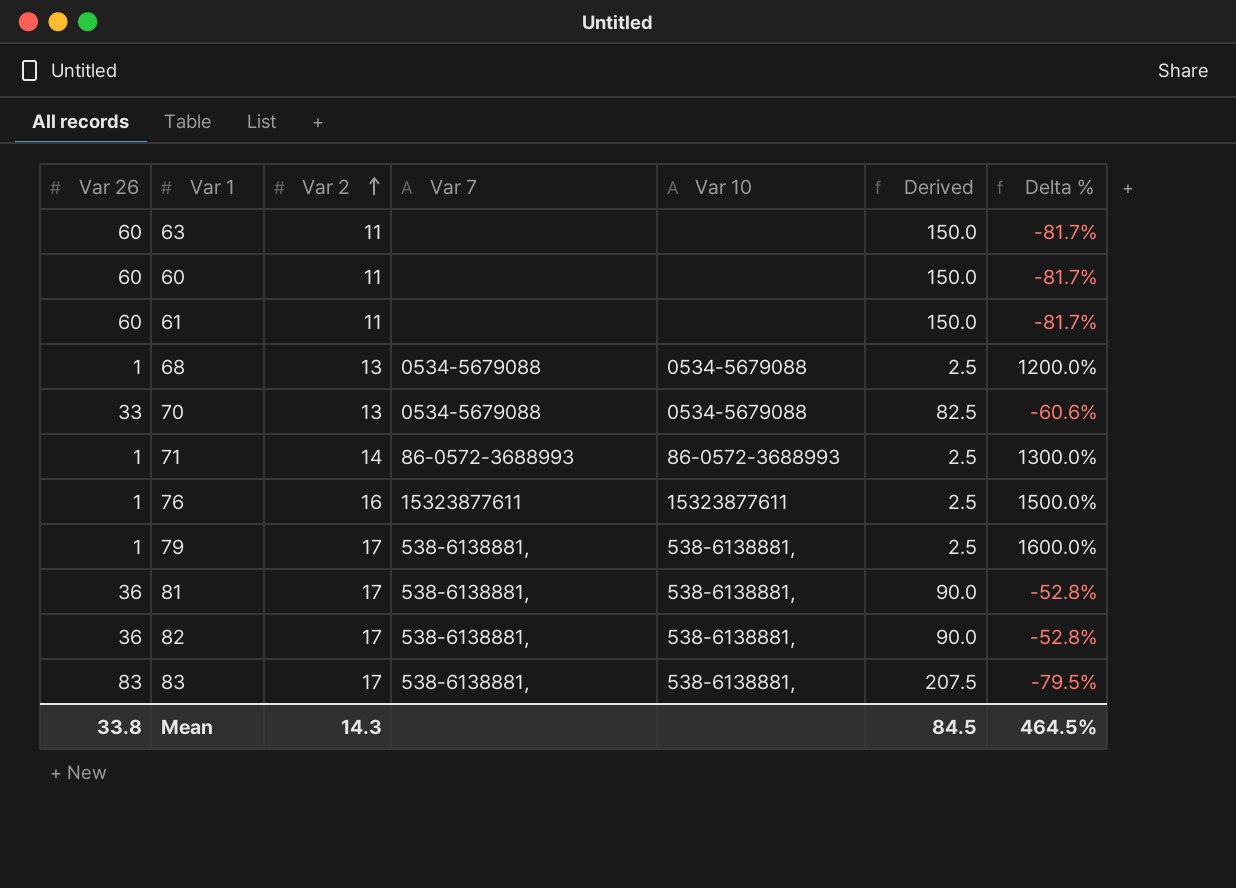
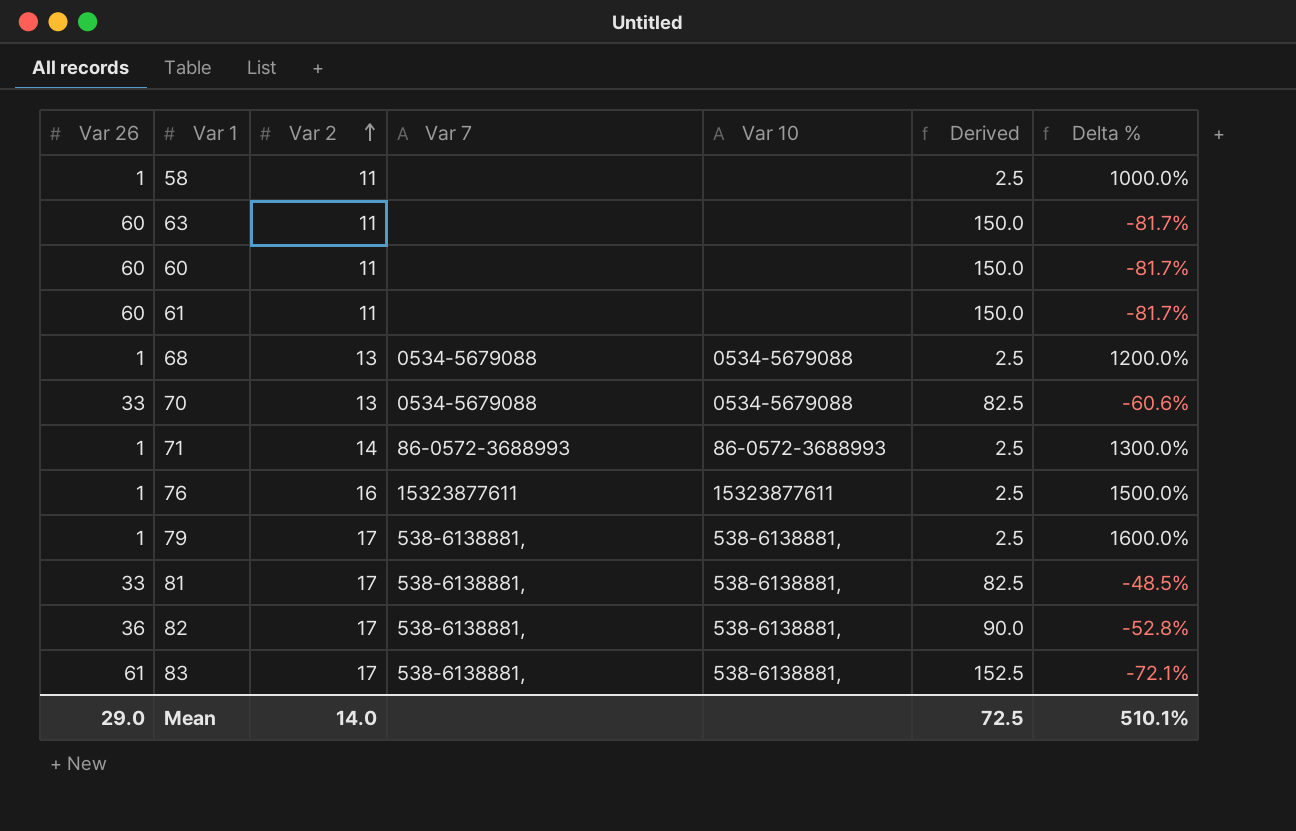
row 58: none -> 1 | 11 | none | none | 2.5 | 1000.0%
81 | Var 26: 36 -> 33
81 | Derived: 90.0 -> 82.5
81 | Delta %: -52.8% -> -48.5%
83 | Var 26: 83 -> 61
83 | Derived: 207.5 -> 152.5
83 | Delta %: -79.5% -> -72.1%
Mean | Var 26: 33.8 -> 29.0
Mean | Var 2: 14.3 -> 14.0
Mean | Derived: 84.5 -> 72.5
Mean | Delta %: 464.5% -> 510.1%

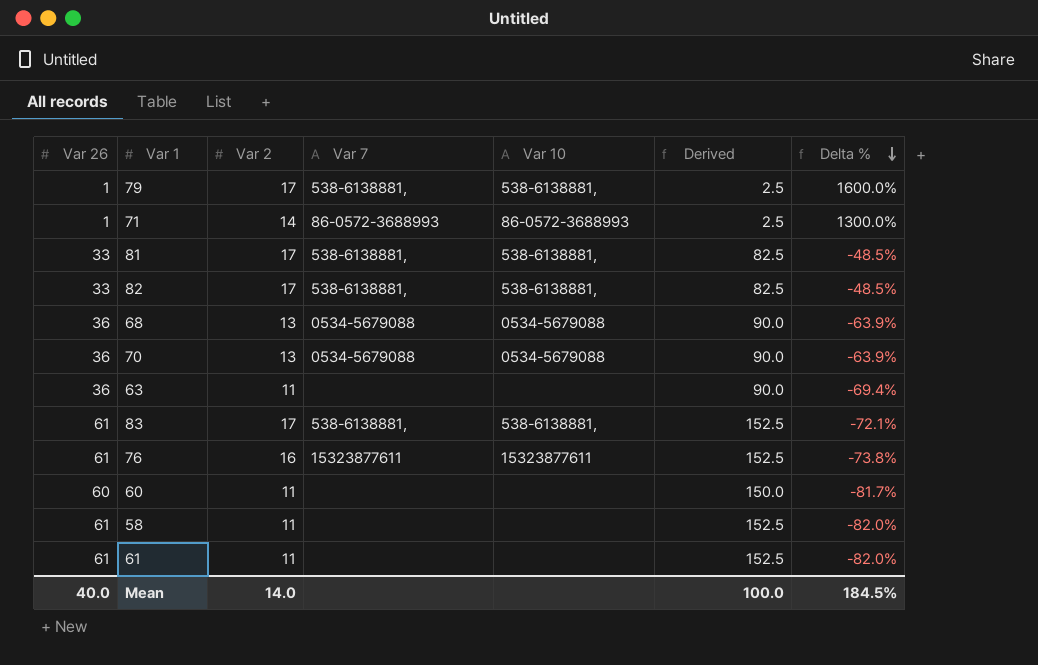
row order: Var 2 ascending -> Delta % descending
82 | Var 26: 36 -> 33
82 | Derived: 90.0 -> 82.5
82 | Delta %: -52.8% -> -48.5%
68 | Var 26: 1 -> 36
68 | Derived: 2.5 -> 90.0
68 | Delta %: 1200.0% -> -63.9%
70 | Var 26: 33 -> 36
70 | Derived: 82.5 -> 90.0
70 | Delta %: -60.6% -> -63.9%
63 | Var 26: 60 -> 36
63 | Derived: 150.0 -> 90.0
63 | Delta %: -81.7% -> -69.4%
76 | Var 26: 1 -> 61
76 | Derived: 2.5 -> 152.5
76 | Delta %: 1500.0% -> -73.8%
58 | Var 26: 1 -> 61
58 | Derived: 2.5 -> 152.5
58 | Delta %: 1000.0% -> -82.0%
61 | Var 26: 60 -> 61
61 | Derived: 150.0 -> 152.5
61 | Delta %: -81.7% -> -82.0%
Mean | Var 26: 29.0 -> 40.0
Mean | Derived: 72.5 -> 100.0
Mean | Delta %: 510.1% -> 184.5%

